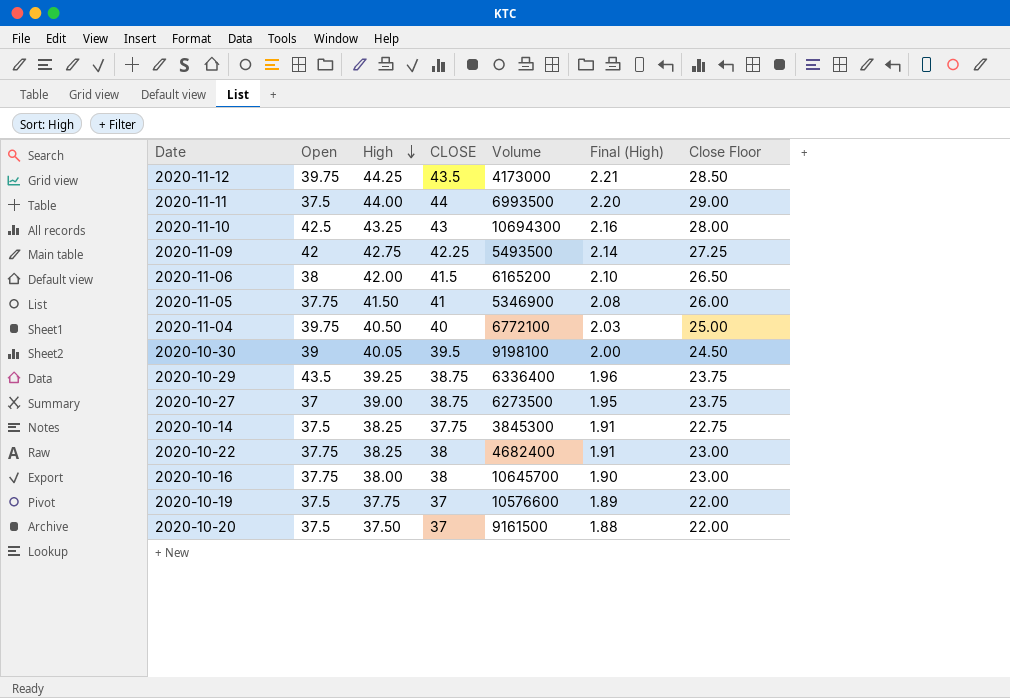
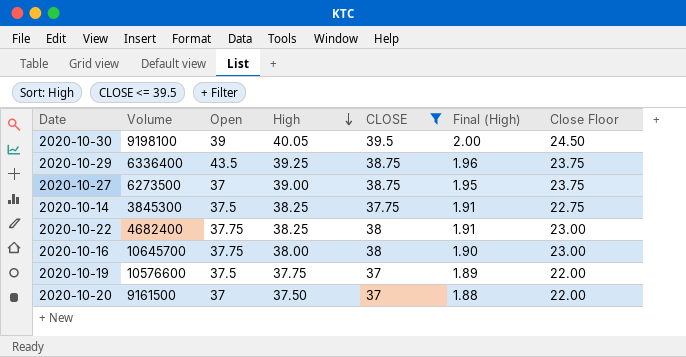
filter: none -> CLOSE <= 39.5
column Volume | position: 5 -> 2
2020-10-20 | Open: 37.5 -> 37

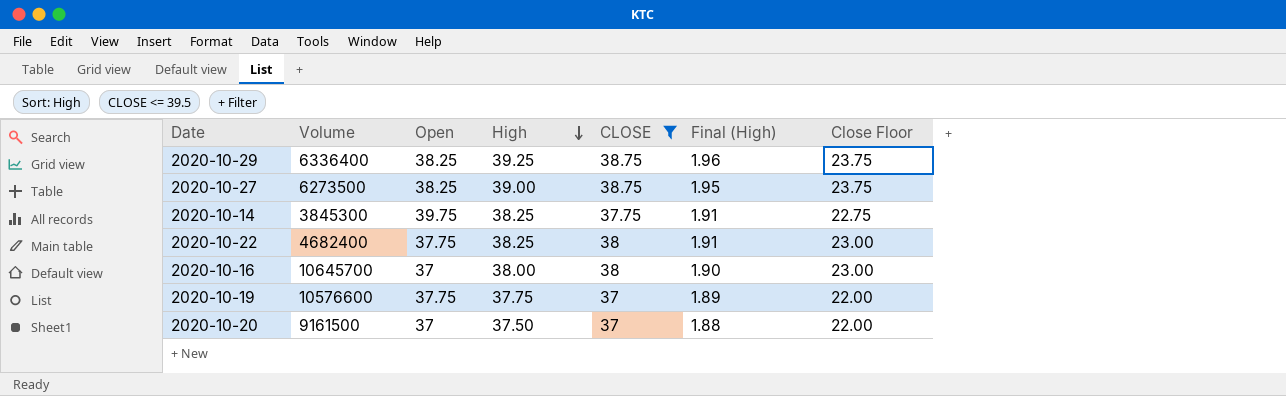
row 2020-10-30: 9198100 | 39 | 40.05 | 39.5 | 2.00 | 24.50 -> none
2020-10-29 | Open: 43.5 -> 38.25
2020-10-27 | Open: 37 -> 38.25
2020-10-14 | Open: 37.5 -> 39.75
2020-10-16 | Open: 37.75 -> 37
2020-10-19 | Open: 37.5 -> 37.75

